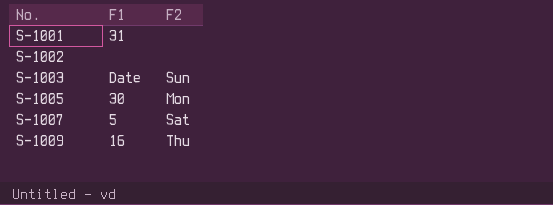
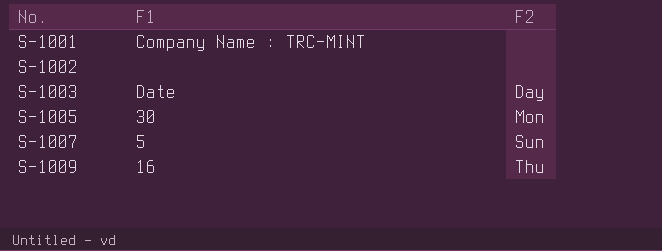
S-1001 | F1: 31 -> Company Name : TRC-MINT
S-1003 | F2: Sun -> Day
S-1007 | F2: Sat -> Sun

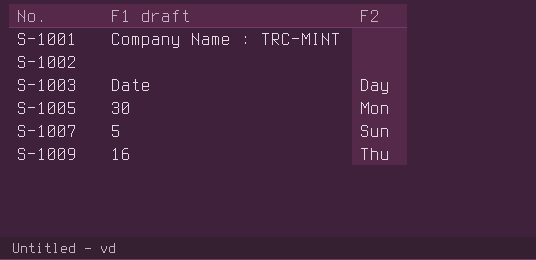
column name: F1 -> F1 draft

